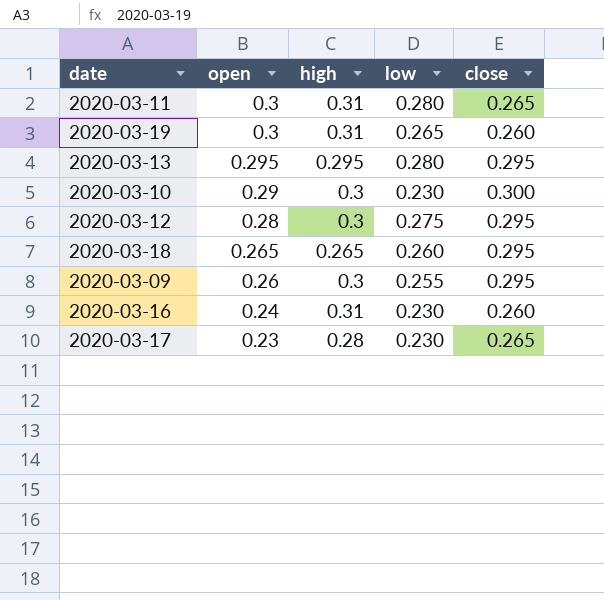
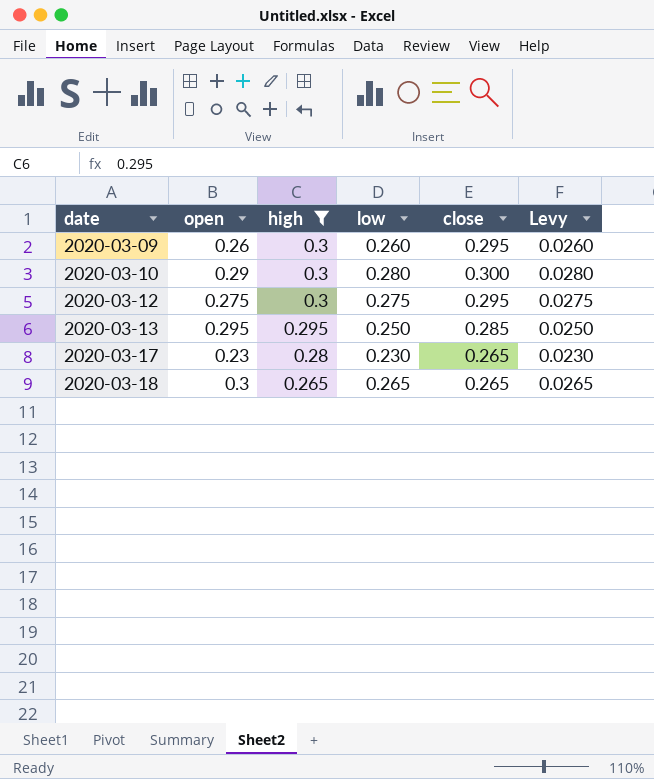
filter: none -> high != 0.31
row order: open descending -> date ascending
column Levy | formula: none -> [low] * 0.1
2020-03-09 | low: 0.255 -> 0.260
2020-03-10 | low: 0.230 -> 0.280
2020-03-12 | open: 0.28 -> 0.275
2020-03-13 | low: 0.280 -> 0.250
2020-03-13 | close: 0.295 -> 0.285
2020-03-18 | open: 0.265 -> 0.3
2020-03-18 | low: 0.260 -> 0.265
2020-03-18 | close: 0.295 -> 0.265

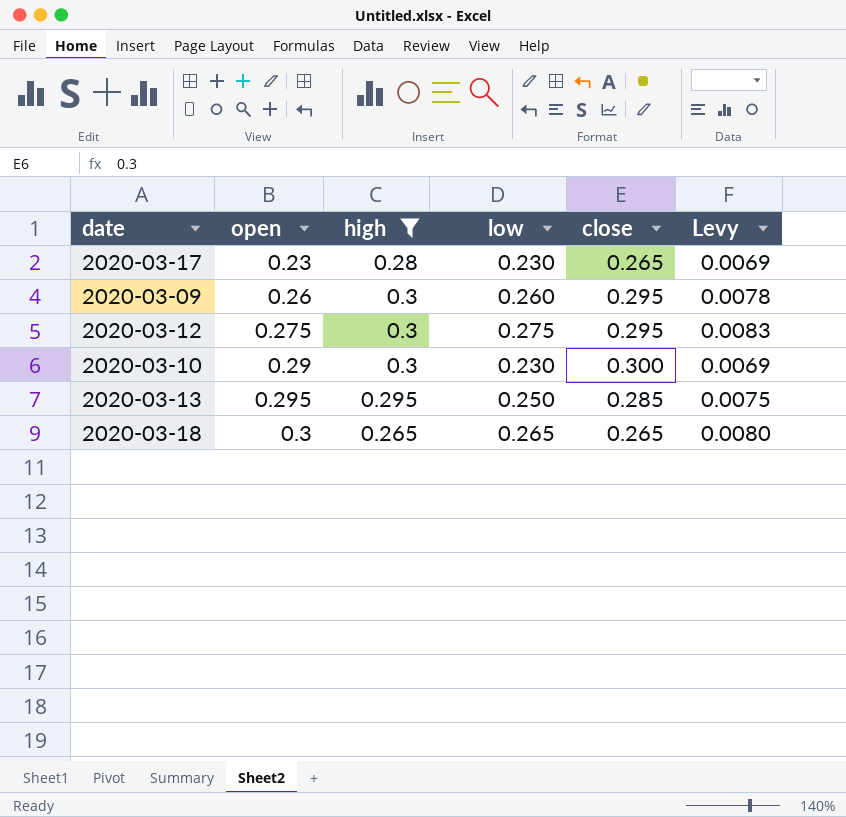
row order: date ascending -> open ascending
column Levy | formula: [low] * 0.1 -> [low] * 0.03
2020-03-10 | low: 0.280 -> 0.230

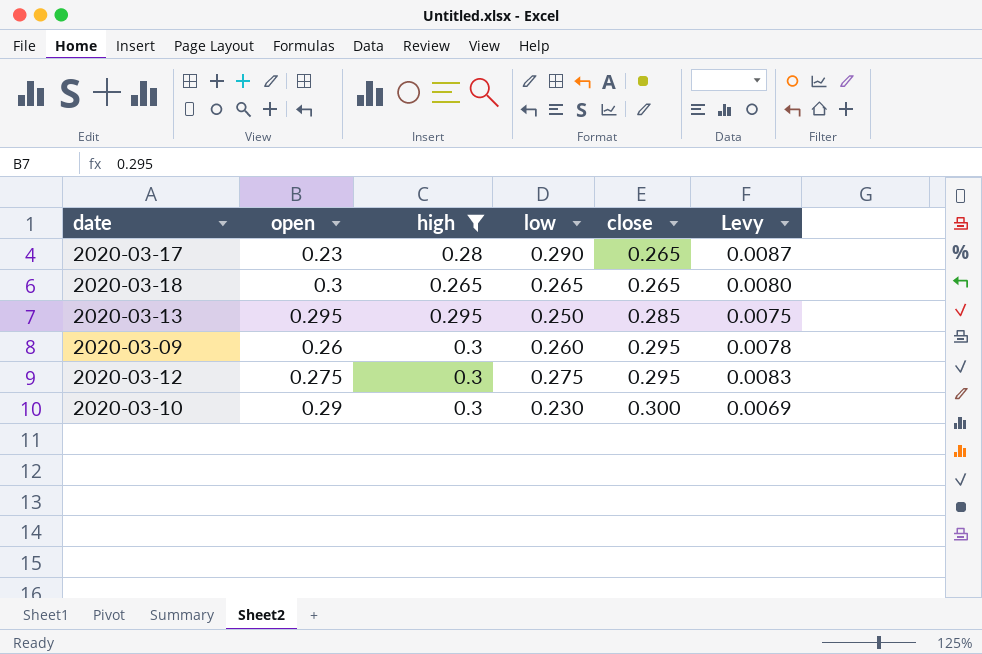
row order: open ascending -> close ascending
2020-03-17 | low: 0.230 -> 0.290
2020-03-17 | Levy: 0.0069 -> 0.0087

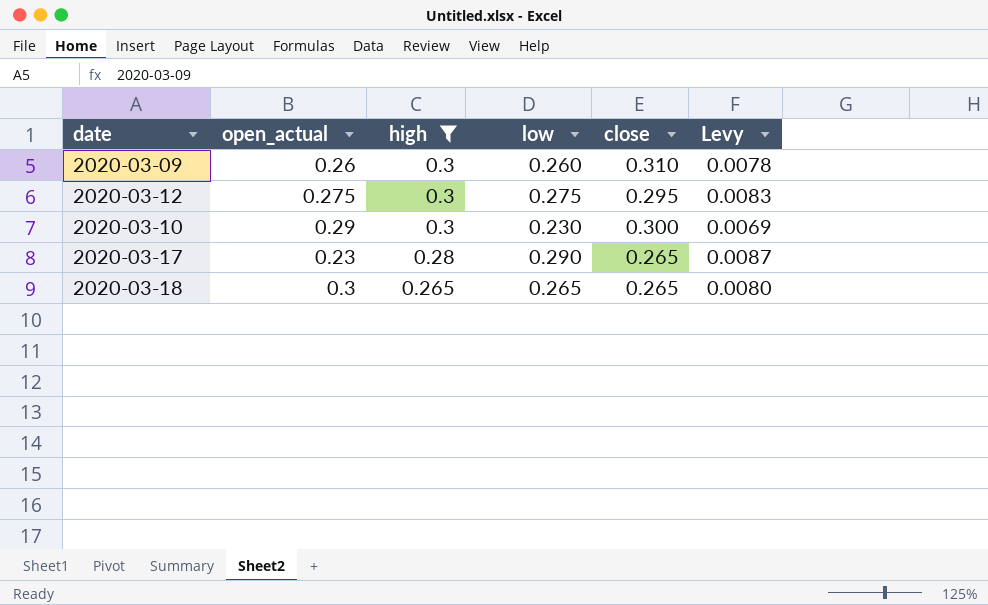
row order: close ascending -> high descending
column name: open -> open_actual
row 2020-03-13: 0.295 | 0.295 | 0.250 | 0.285 | 0.0075 -> none
2020-03-09 | close: 0.295 -> 0.310

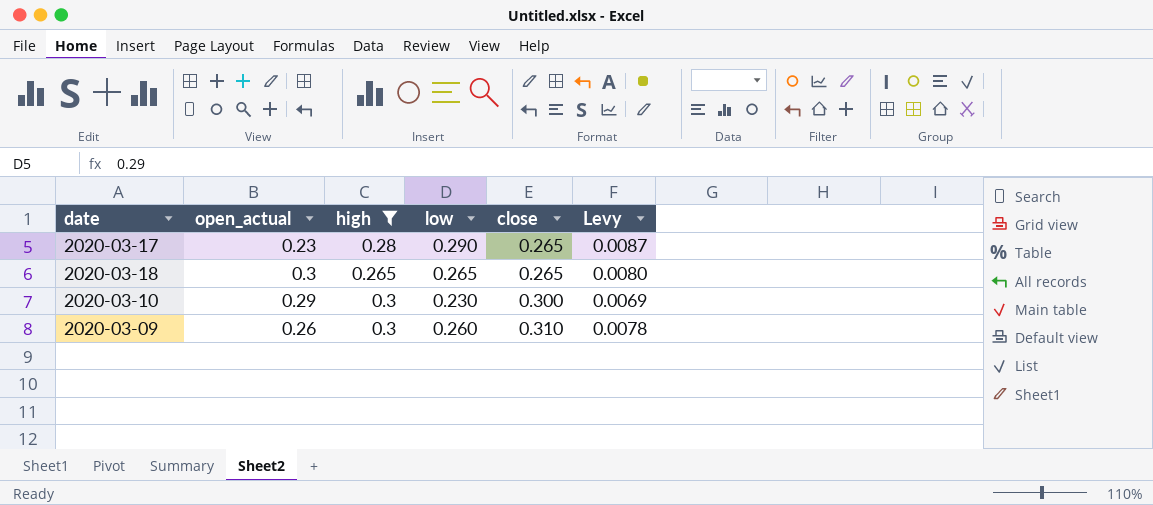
row order: high descending -> close ascending
row 2020-03-12: 0.275 | 0.3 | 0.275 | 0.295 | 0.0083 -> none

